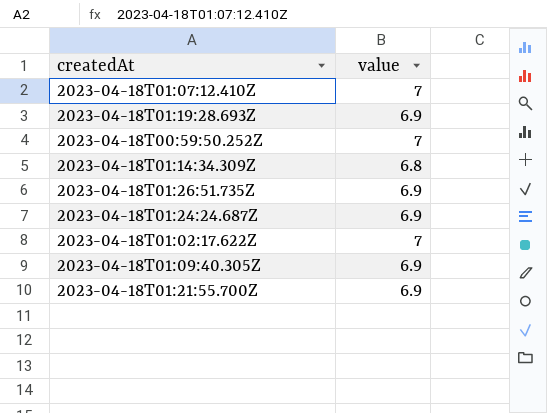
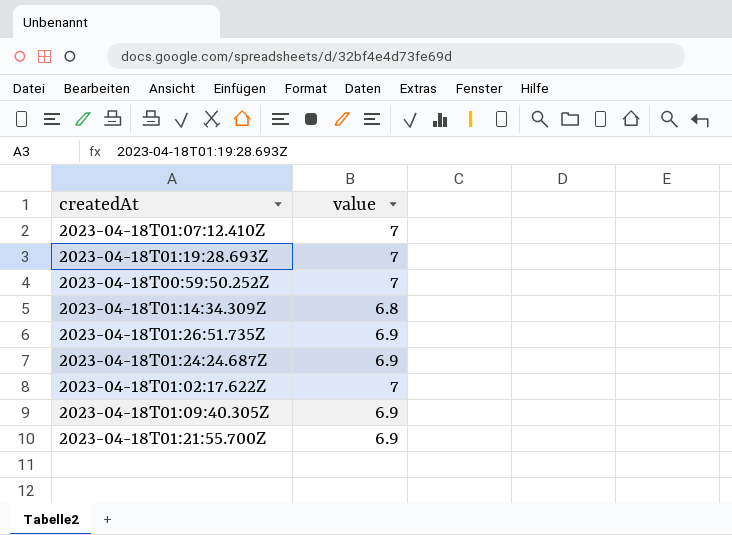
2023-04-18T01:19:28.693Z | value: 6.9 -> 7

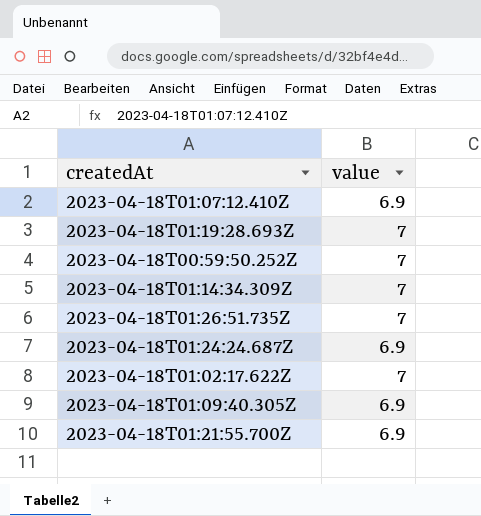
2023-04-18T01:07:12.410Z | value: 7 -> 6.9
2023-04-18T01:14:34.309Z | value: 6.8 -> 7
2023-04-18T01:26:51.735Z | value: 6.9 -> 7

